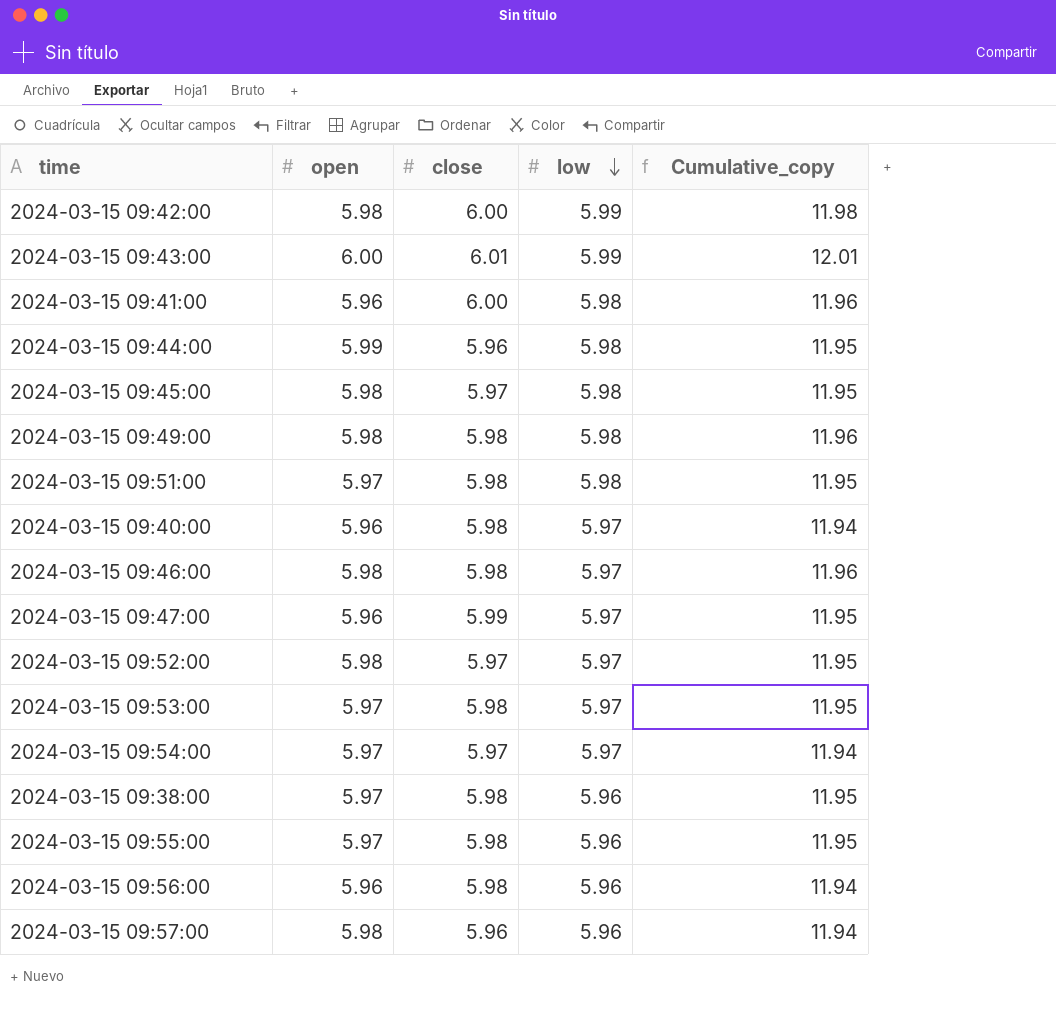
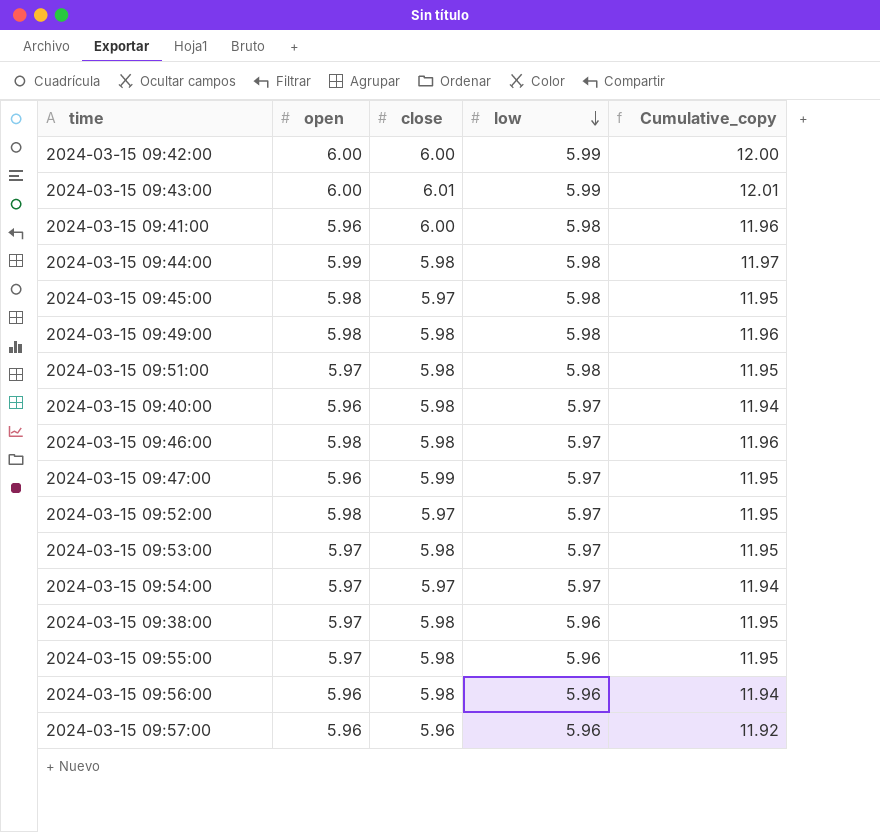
2024-03-15 09:42:00 | open: 5.98 -> 6.00
2024-03-15 09:42:00 | Cumulative_copy: 11.98 -> 12.00
2024-03-15 09:44:00 | close: 5.96 -> 5.98
2024-03-15 09:44:00 | Cumulative_copy: 11.95 -> 11.97
2024-03-15 09:57:00 | open: 5.98 -> 5.96
2024-03-15 09:57:00 | Cumulative_copy: 11.94 -> 11.92

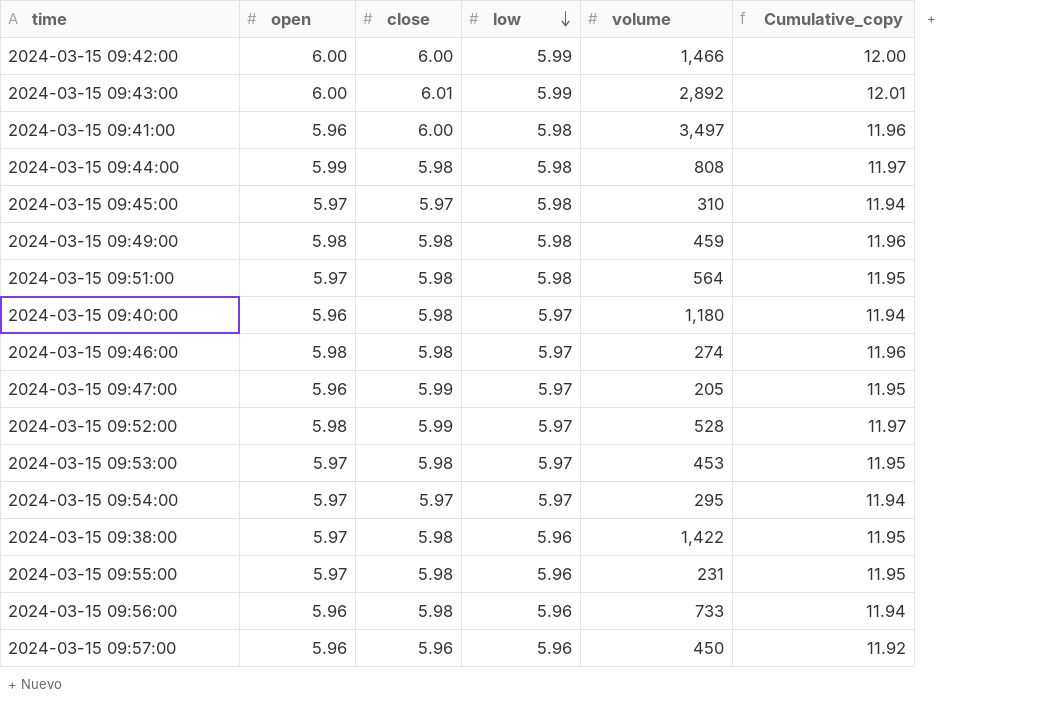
column volume | position: none -> 5
2024-03-15 09:45:00 | open: 5.98 -> 5.97
2024-03-15 09:45:00 | Cumulative_copy: 11.95 -> 11.94
2024-03-15 09:52:00 | close: 5.97 -> 5.99
2024-03-15 09:52:00 | Cumulative_copy: 11.95 -> 11.97

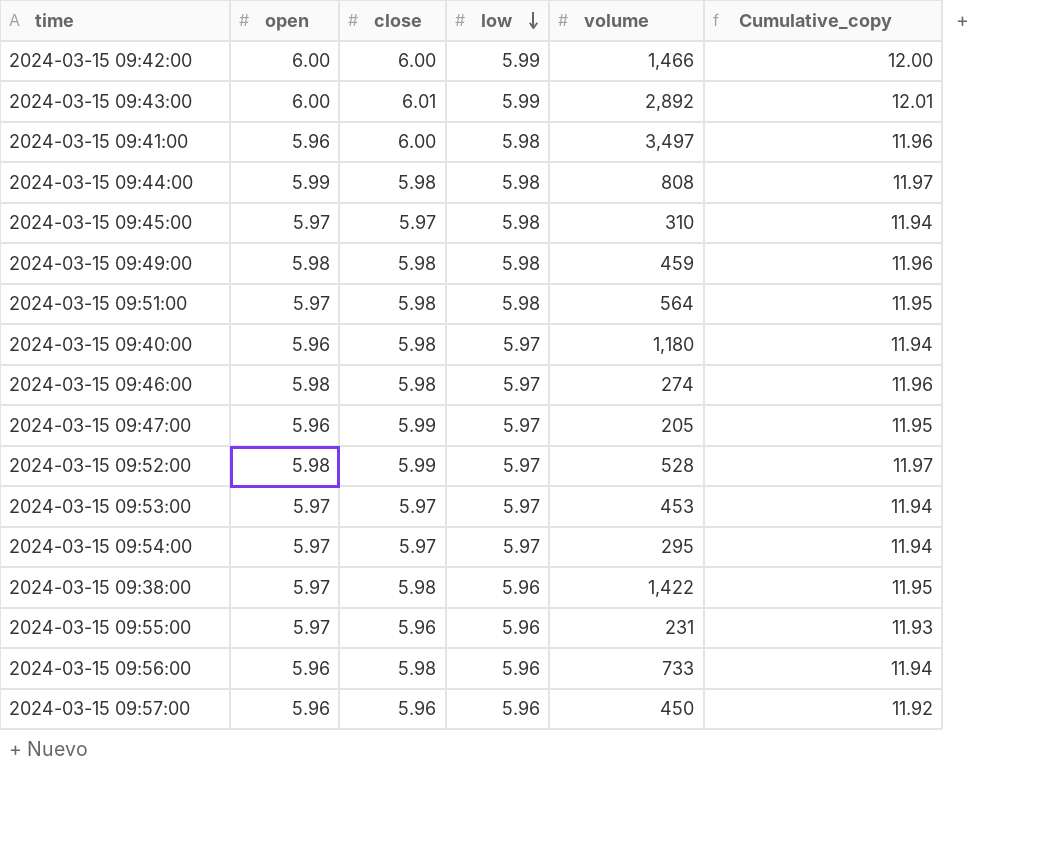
2024-03-15 09:53:00 | close: 5.98 -> 5.97
2024-03-15 09:53:00 | Cumulative_copy: 11.95 -> 11.94
2024-03-15 09:55:00 | close: 5.98 -> 5.96
2024-03-15 09:55:00 | Cumulative_copy: 11.95 -> 11.93

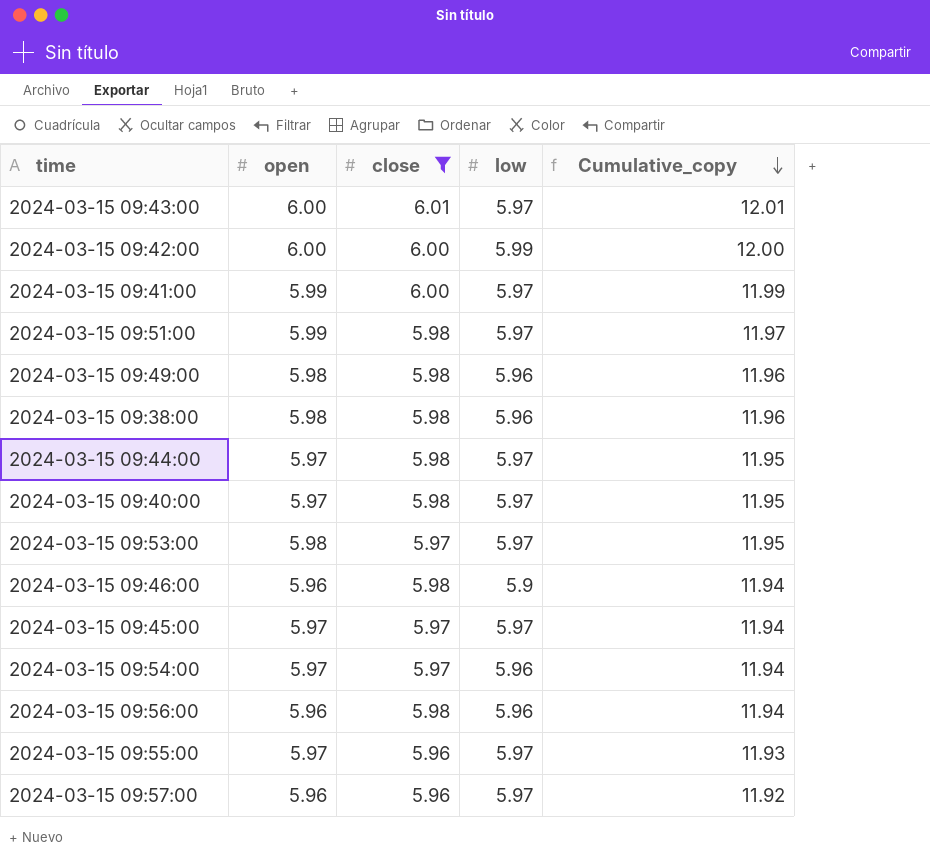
filter: none -> close != 5.99
row order: low descending -> Cumulative_copy descending
column volume | position: 5 -> none
2024-03-15 09:43:00 | low: 5.99 -> 5.97
2024-03-15 09:41:00 | open: 5.96 -> 5.99
2024-03-15 09:41:00 | low: 5.98 -> 5.97
2024-03-15 09:41:00 | Cumulative_copy: 11.96 -> 11.99
2024-03-15 09:51:00 | open: 5.97 -> 5.99
2024-03-15 09:51:00 | low: 5.98 -> 5.97
2024-03-15 09:51:00 | Cumulative_copy: 11.95 -> 11.97
2024-03-15 09:49:00 | low: 5.98 -> 5.96
2024-03-15 09:38:00 | open: 5.97 -> 5.98
2024-03-15 09:38:00 | Cumulative_copy: 11.95 -> 11.96
2024-03-15 09:44:00 | open: 5.99 -> 5.97
2024-03-15 09:44:00 | low: 5.98 -> 5.97
2024-03-15 09:44:00 | Cumulative_copy: 11.97 -> 11.95
2024-03-15 09:40:00 | open: 5.96 -> 5.97
2024-03-15 09:40:00 | Cumulative_copy: 11.94 -> 11.95
2024-03-15 09:53:00 | open: 5.97 -> 5.98
2024-03-15 09:53:00 | Cumulative_copy: 11.94 -> 11.95
2024-03-15 09:46:00 | open: 5.98 -> 5.96
2024-03-15 09:46:00 | low: 5.97 -> 5.9
2024-03-15 09:46:00 | Cumulative_copy: 11.96 -> 11.94
2024-03-15 09:45:00 | low: 5.98 -> 5.97
2024-03-15 09:54:00 | low: 5.97 -> 5.96
2024-03-15 09:55:00 | low: 5.96 -> 5.97
2024-03-15 09:57:00 | low: 5.96 -> 5.97

